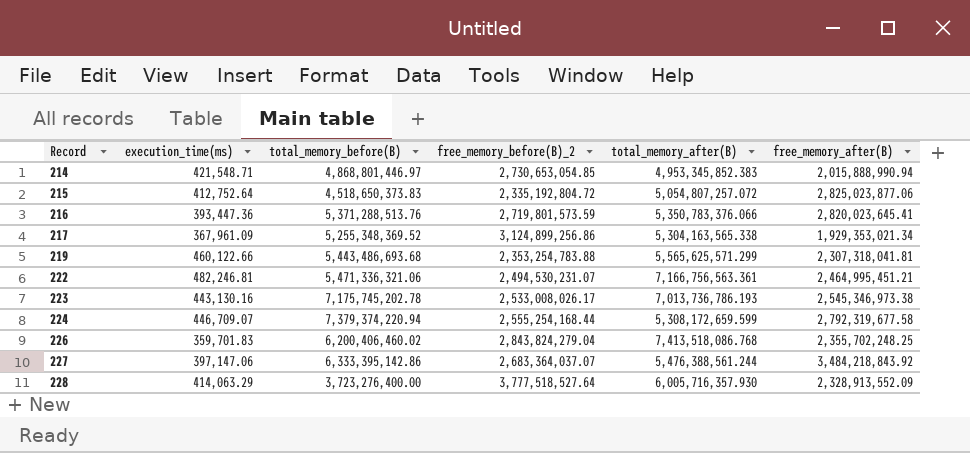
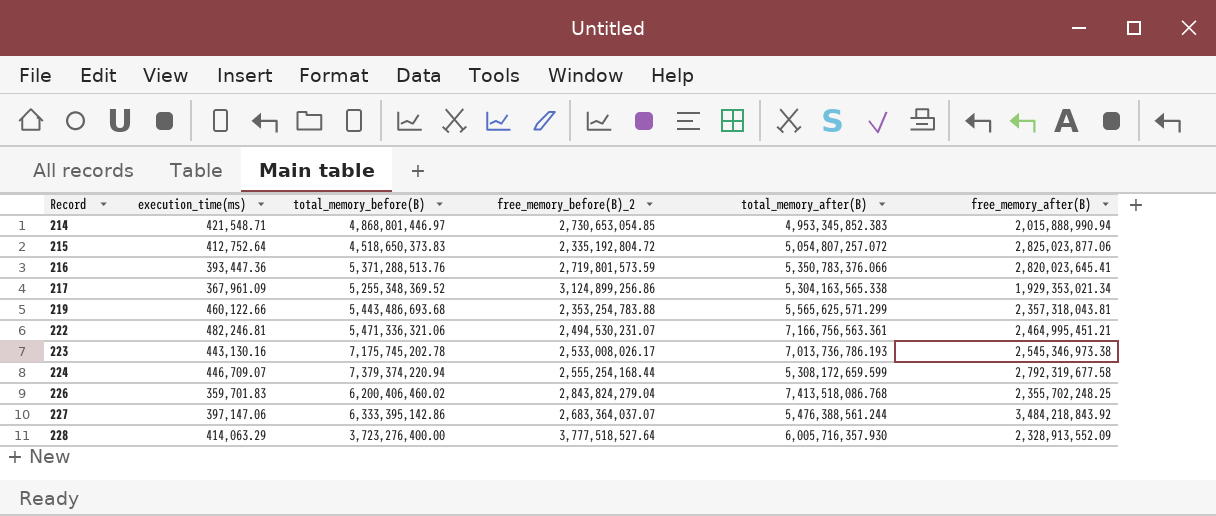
219 | free_memory_after(B): 2,307,318,041.81 -> 2,357,318,043.81

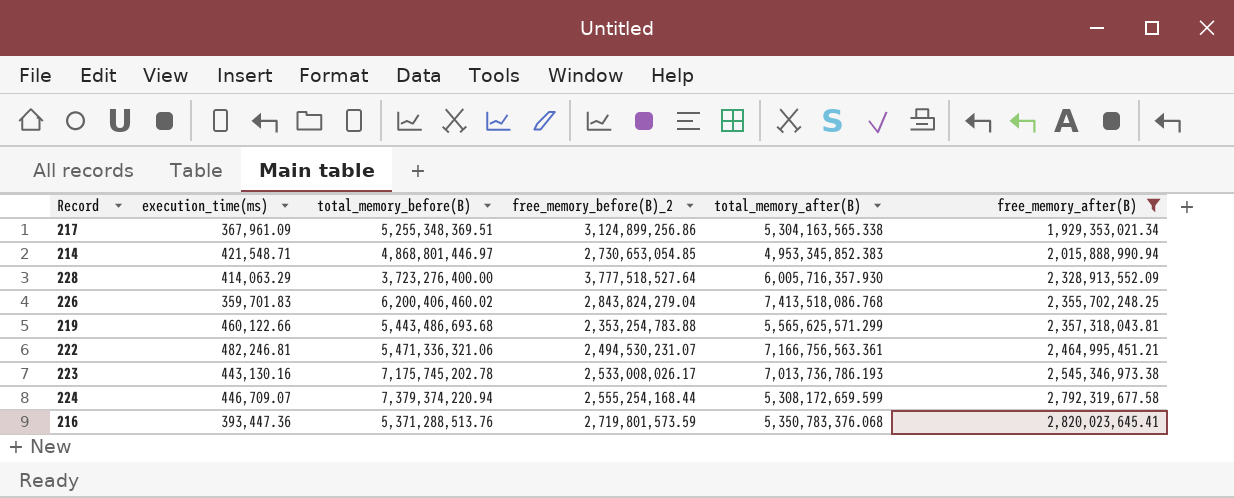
filter: none -> free_memory_after(B) <= 2,820,023,645.41
row order: Record ascending -> free_memory_after(B) ascending
217 | total_memory_before(B): 5,255,348,369.52 -> 5,255,348,369.51
216 | total_memory_after(B): 5,350,783,376.066 -> 5,350,783,376.068

